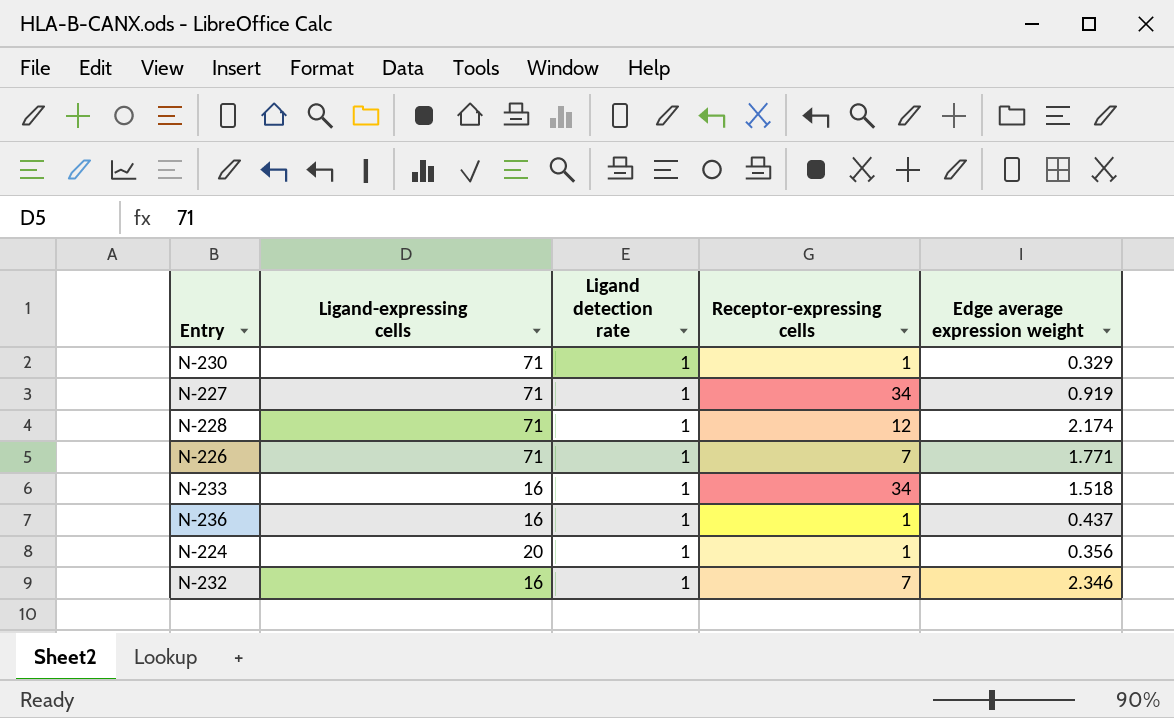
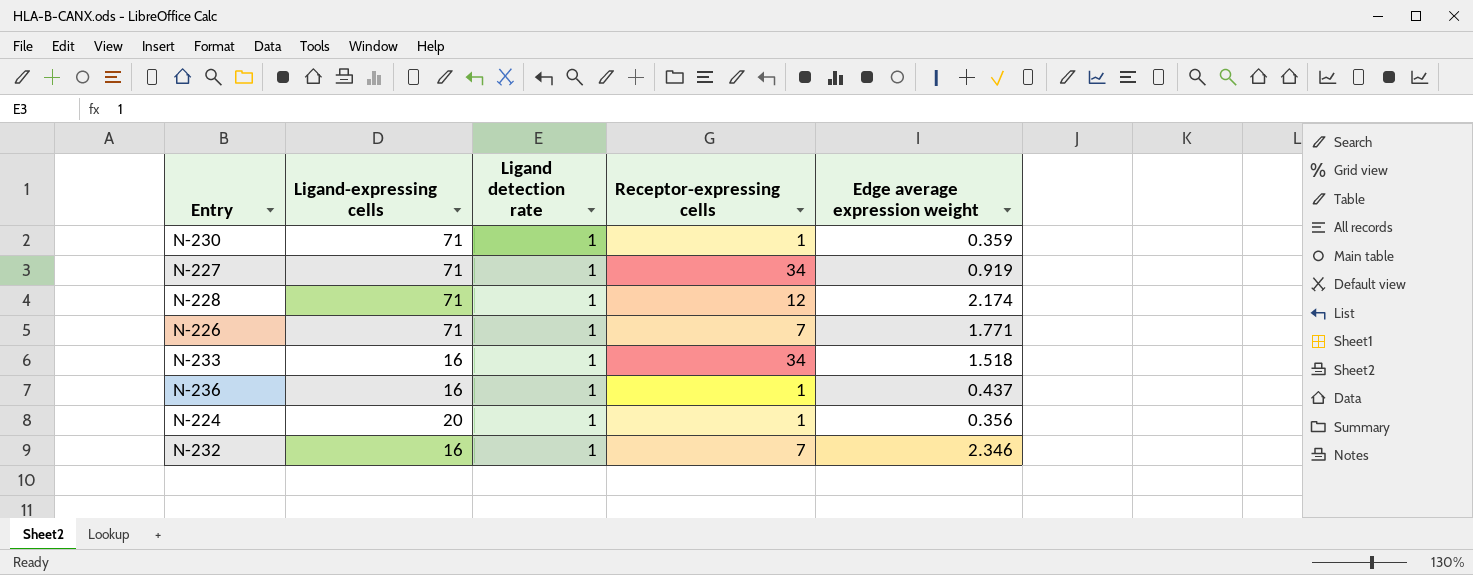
N-230 | Edge average expression weight: 0.329 -> 0.359

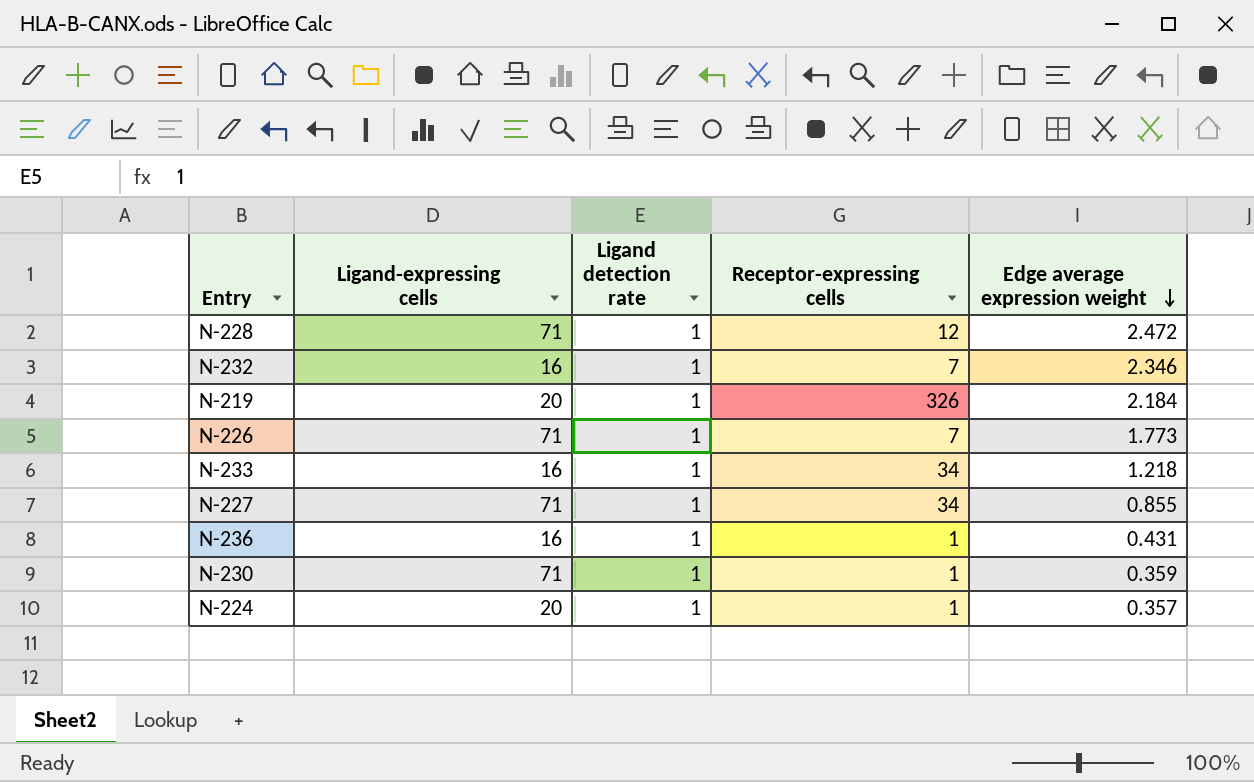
row order: none -> Edge average expression weight descending
N-228 | Edge average expression weight: 2.174 -> 2.472
row N-219: none -> 20 | 1 | 326 | 2.184
N-226 | Edge average expression weight: 1.771 -> 1.773
N-233 | Edge average expression weight: 1.518 -> 1.218
N-227 | Edge average expression weight: 0.919 -> 0.855
N-236 | Edge average expression weight: 0.437 -> 0.431
N-224 | Edge average expression weight: 0.356 -> 0.357

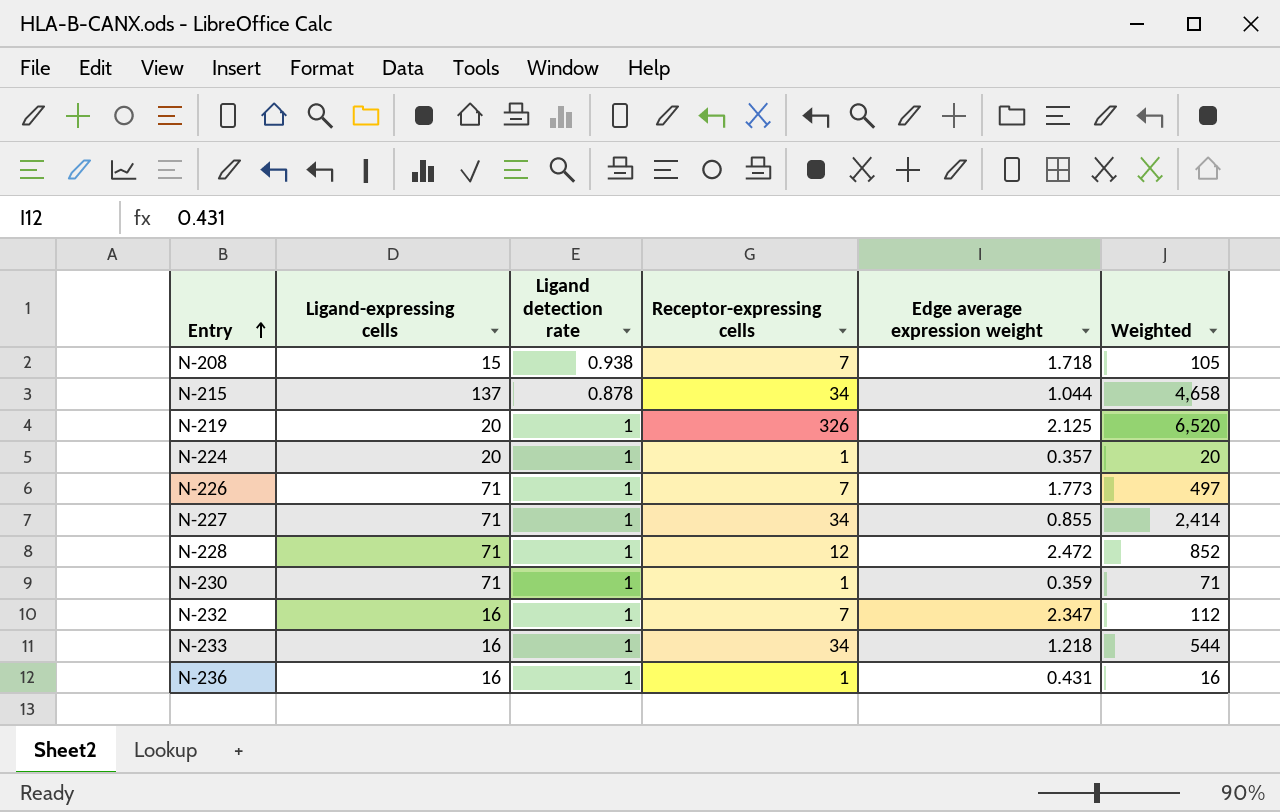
row order: Edge average expression weight descending -> Entry ascending
column Weighted | formula: none -> [Ligand-expressing cells] * [Receptor-expressing cells]
row N-208: none -> 15 | 0.938 | 7 | 1.718 | 105
row N-215: none -> 137 | 0.878 | 34 | 1.044 | 4,658
N-219 | Edge average expression weight: 2.184 -> 2.125
N-232 | Edge average expression weight: 2.346 -> 2.347

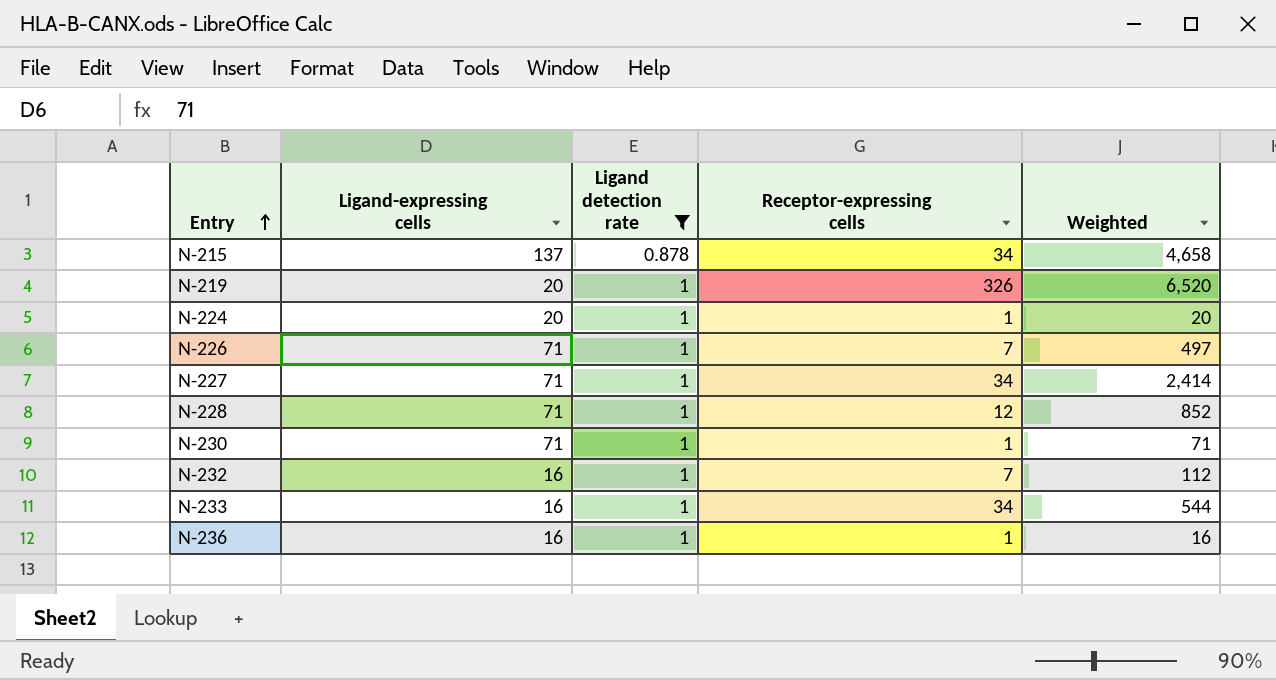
filter: none -> Ligand detection rate != 0.938
column Edge average expression weight | position: 5 -> none

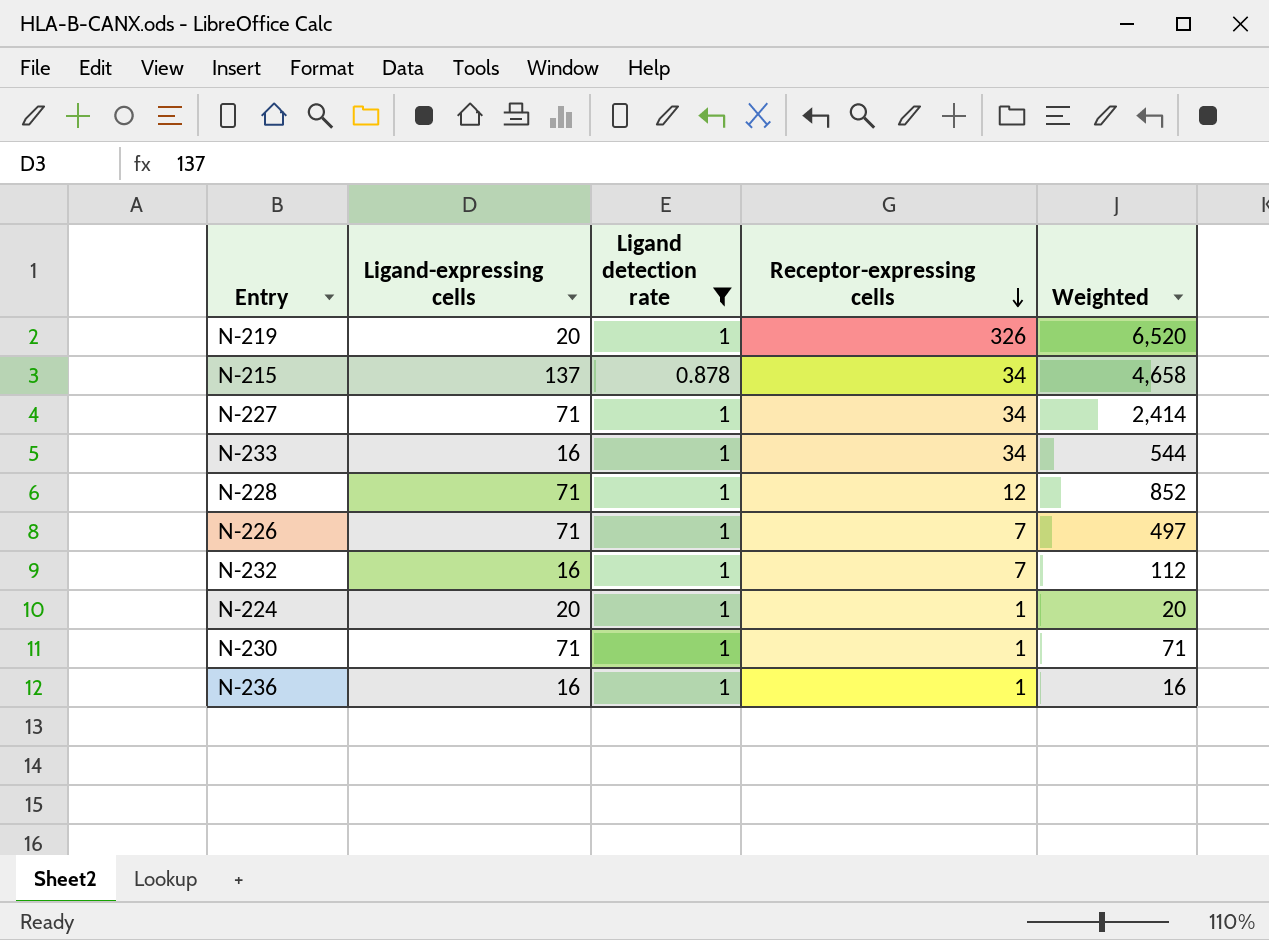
row order: Entry ascending -> Receptor-expressing cells descending

